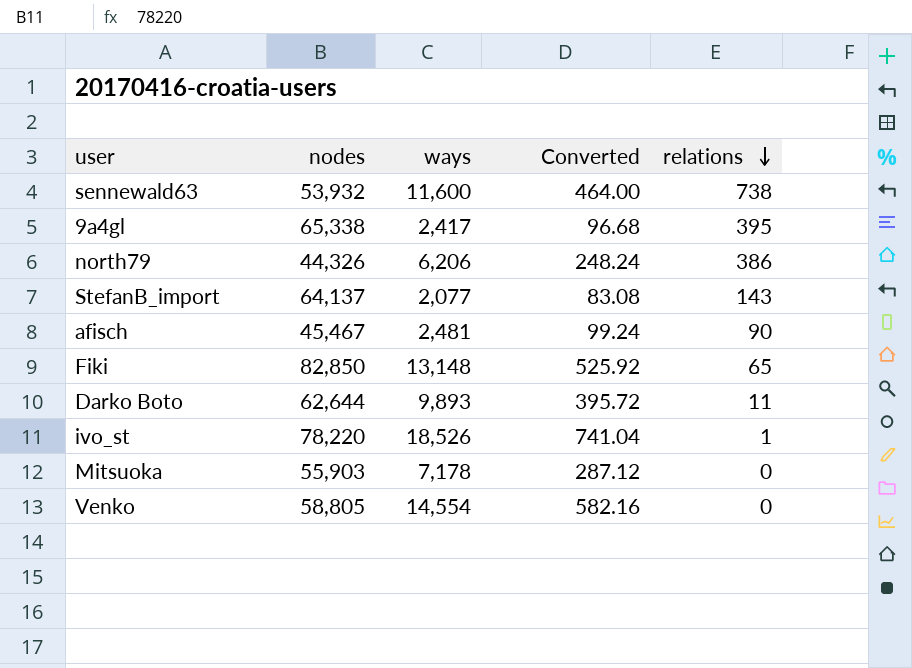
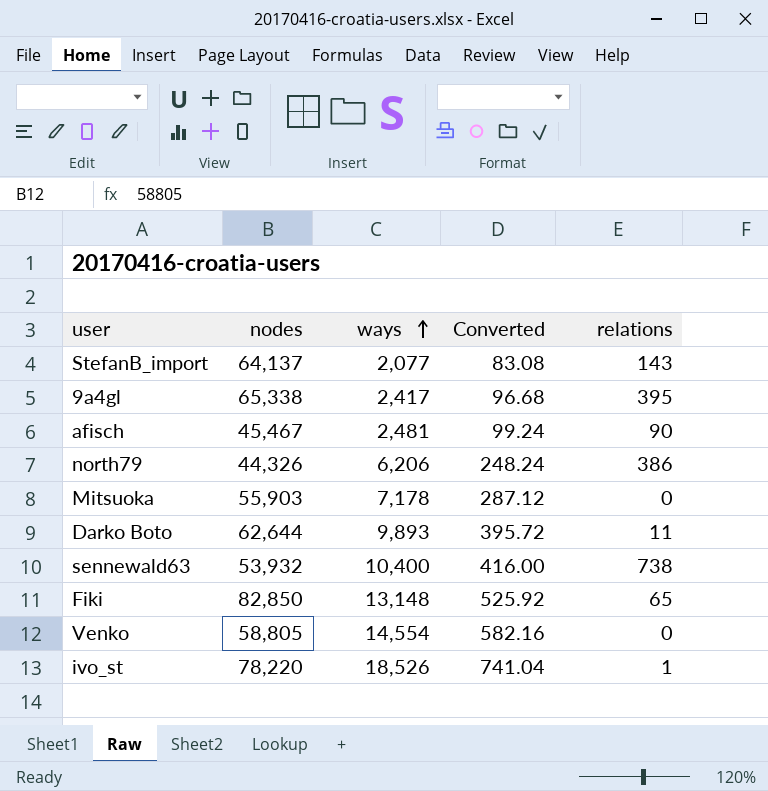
row order: relations descending -> ways ascending
sennewald63 | ways: 11,600 -> 10,400
sennewald63 | Converted: 464.00 -> 416.00

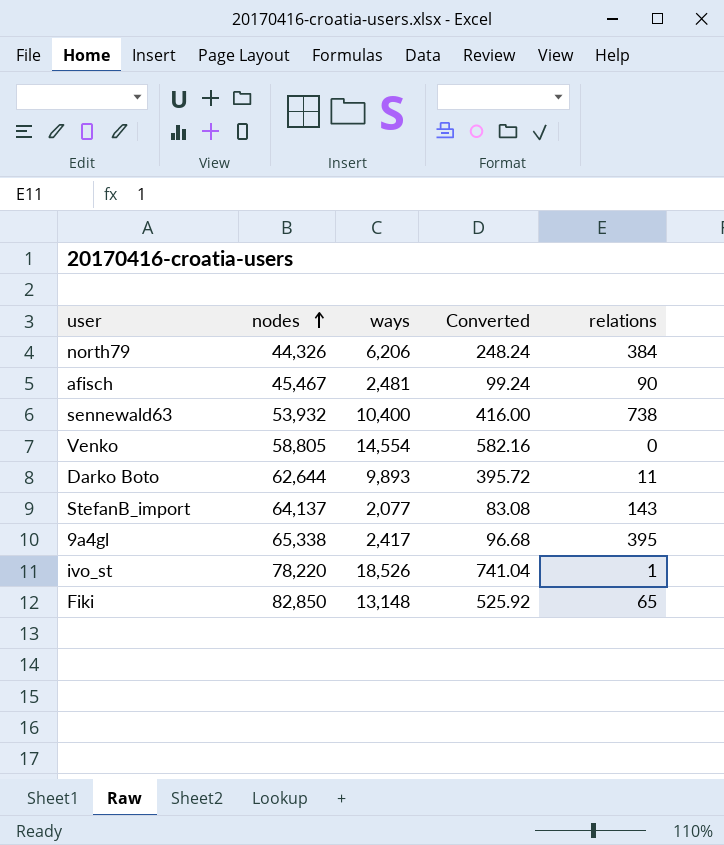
row order: ways ascending -> nodes ascending
row Mitsuoka: 55,903 | 7,178 | 287.12 | 0 -> none
north79 | relations: 386 -> 384

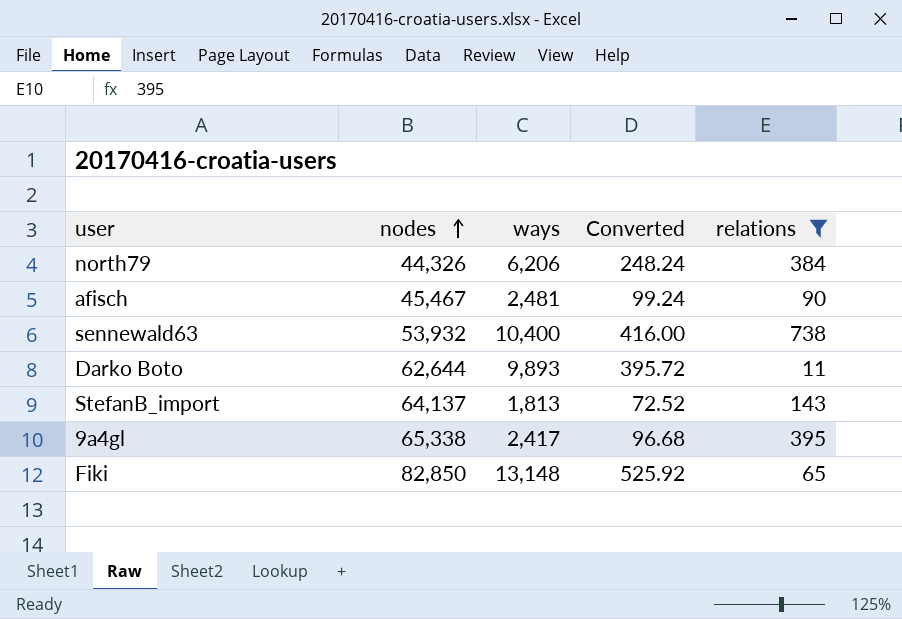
filter: none -> relations >= 11
StefanB_import | ways: 2,077 -> 1,813
StefanB_import | Converted: 83.08 -> 72.52

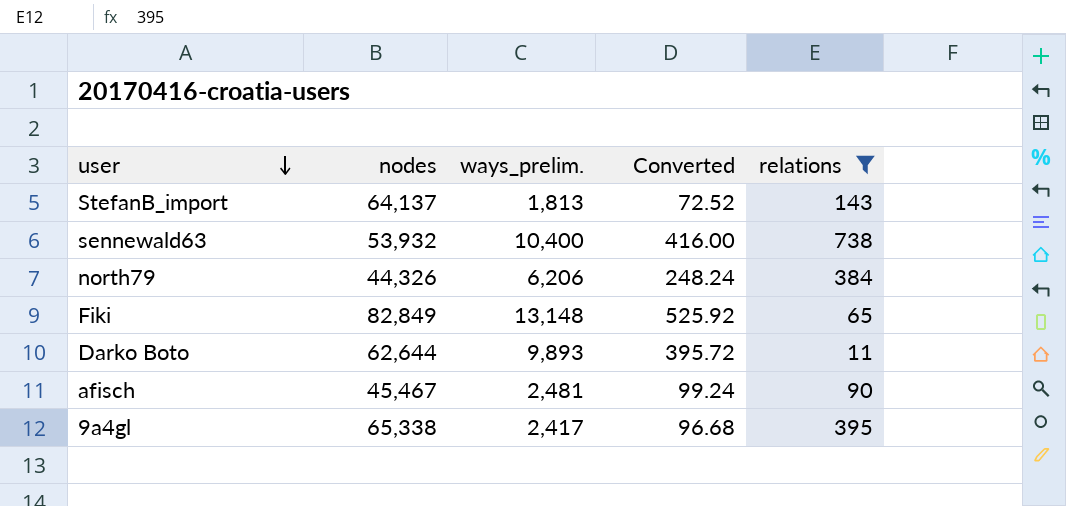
row order: nodes ascending -> user descending
column name: ways -> ways_prelim.
Fiki | nodes: 82,850 -> 82,849

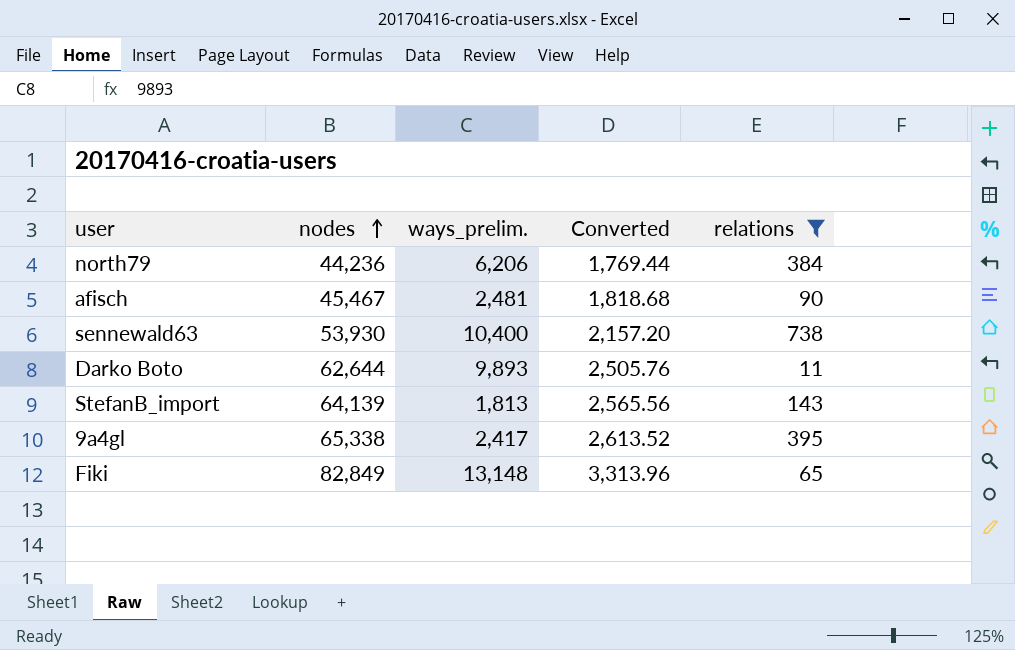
row order: user descending -> nodes ascending
column Converted | formula: [ways_prelim.] * 0.04 -> [nodes] * 0.04
north79 | nodes: 44,326 -> 44,236
sennewald63 | nodes: 53,932 -> 53,930
StefanB_import | nodes: 64,137 -> 64,139

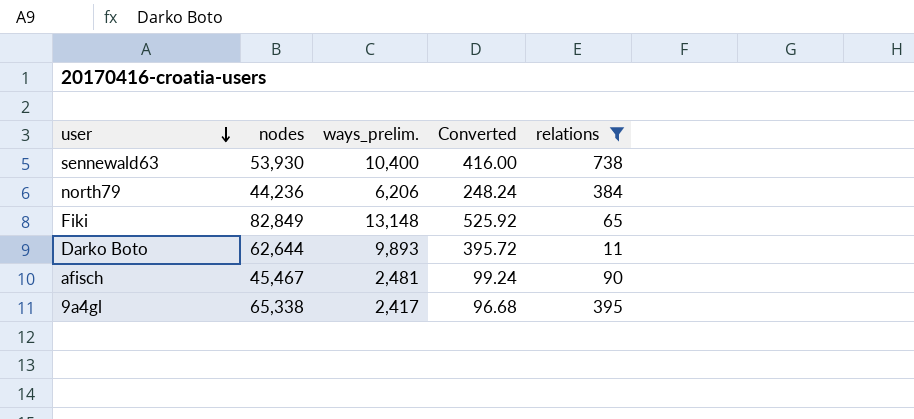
row order: nodes ascending -> user descending
column Converted | formula: [nodes] * 0.04 -> [ways_prelim.] * 0.04
row StefanB_import: 64,139 | 1,813 | 2,565.56 | 143 -> none

